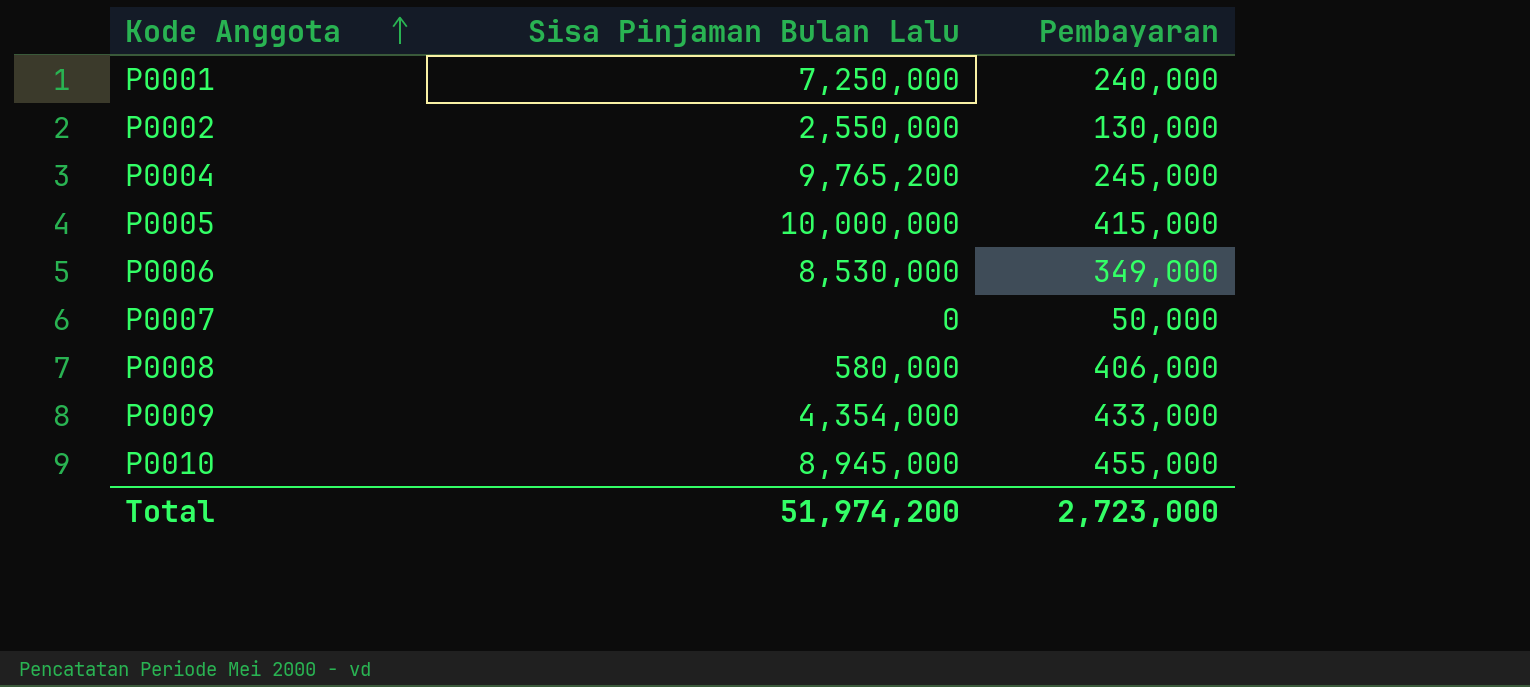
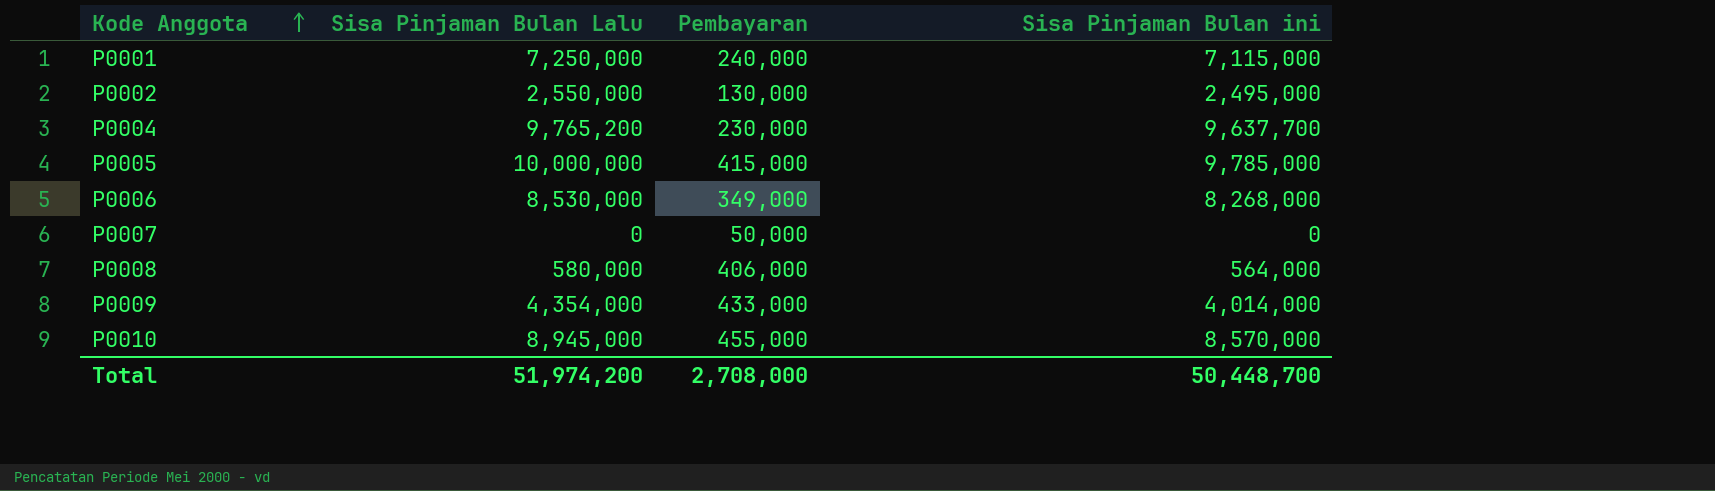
column Sisa Pinjaman Bulan ini | position: none -> 4
P0004 | Pembayaran: 245,000 -> 230,000
Total | Pembayaran: 2,723,000 -> 2,708,000

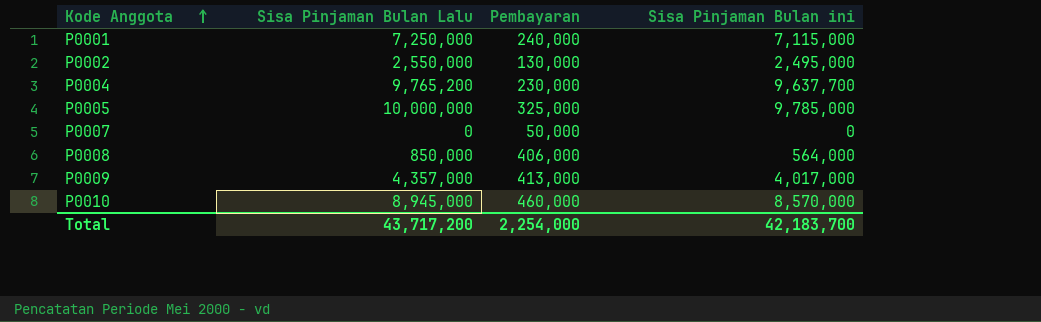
row P0006: 8,530,000 | 349,000 | 8,268,000 -> none
P0005 | Pembayaran: 415,000 -> 325,000
P0008 | Sisa Pinjaman Bulan Lalu: 580,000 -> 850,000
P0009 | Sisa Pinjaman Bulan Lalu: 4,354,000 -> 4,357,000
P0009 | Pembayaran: 433,000 -> 413,000
P0009 | Sisa Pinjaman Bulan ini: 4,014,000 -> 4,017,000
P0010 | Pembayaran: 455,000 -> 460,000
Total | Sisa Pinjaman Bulan Lalu: 51,974,200 -> 43,717,200
Total | Pembayaran: 2,708,000 -> 2,254,000
Total | Sisa Pinjaman Bulan ini: 50,448,700 -> 42,183,700

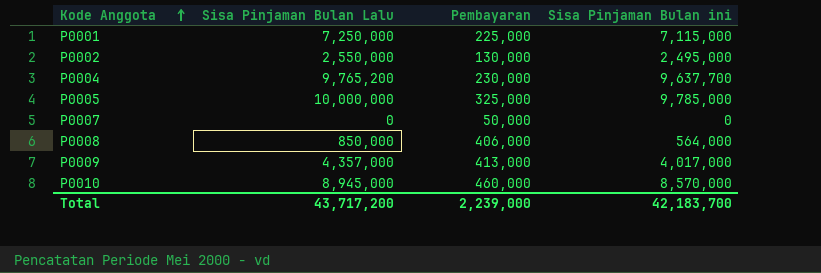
P0001 | Pembayaran: 240,000 -> 225,000
Total | Pembayaran: 2,254,000 -> 2,239,000

